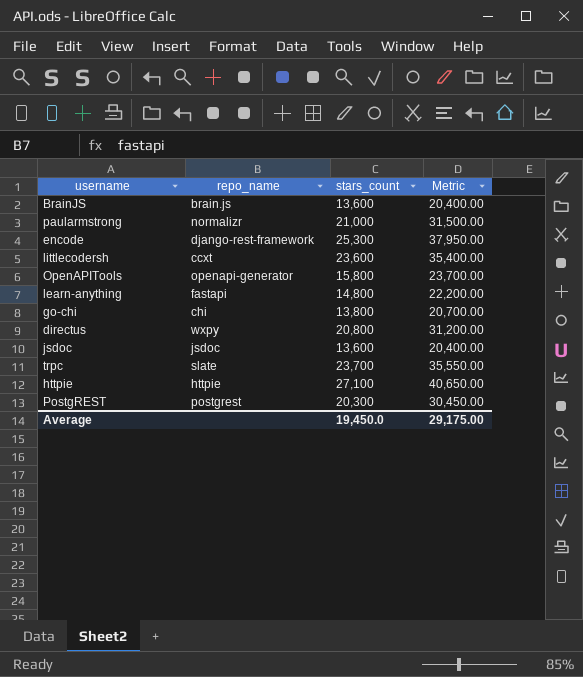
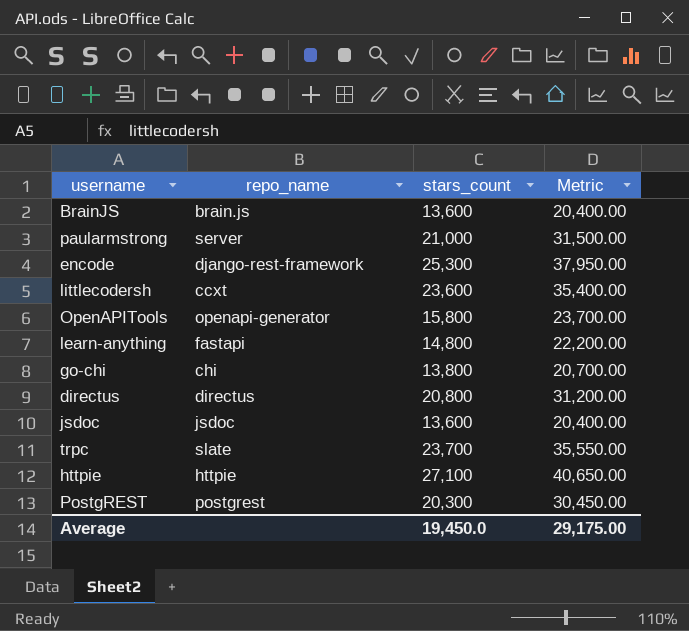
paularmstrong | repo_name: normalizr -> server
directus | repo_name: wxpy -> directus

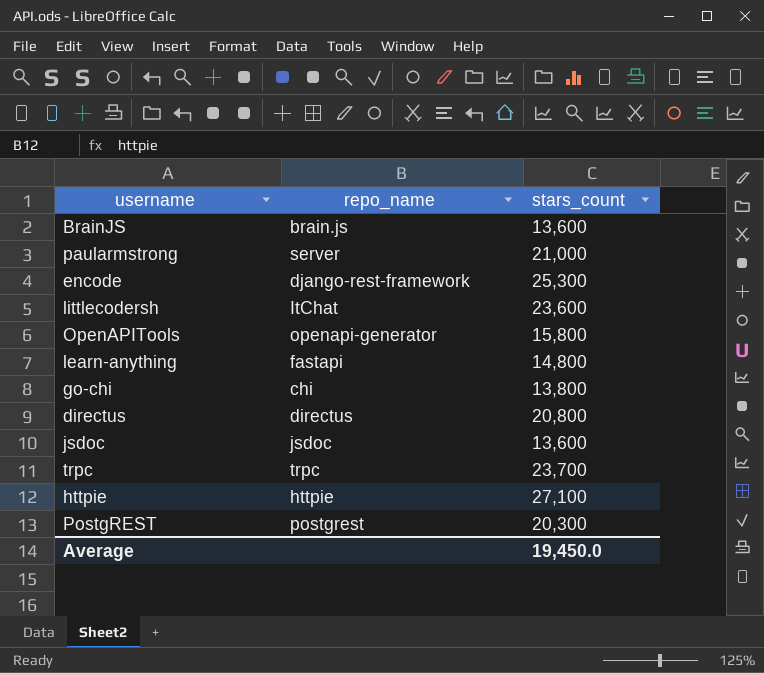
column Metric | formula: [stars_count] * 1.5 -> none
littlecodersh | repo_name: ccxt -> ItChat
trpc | repo_name: slate -> trpc

